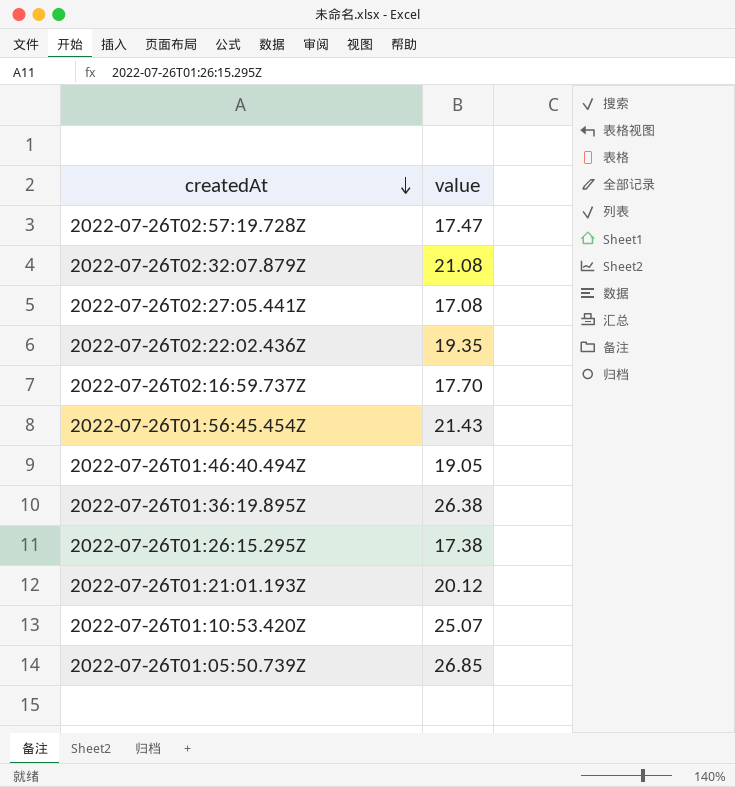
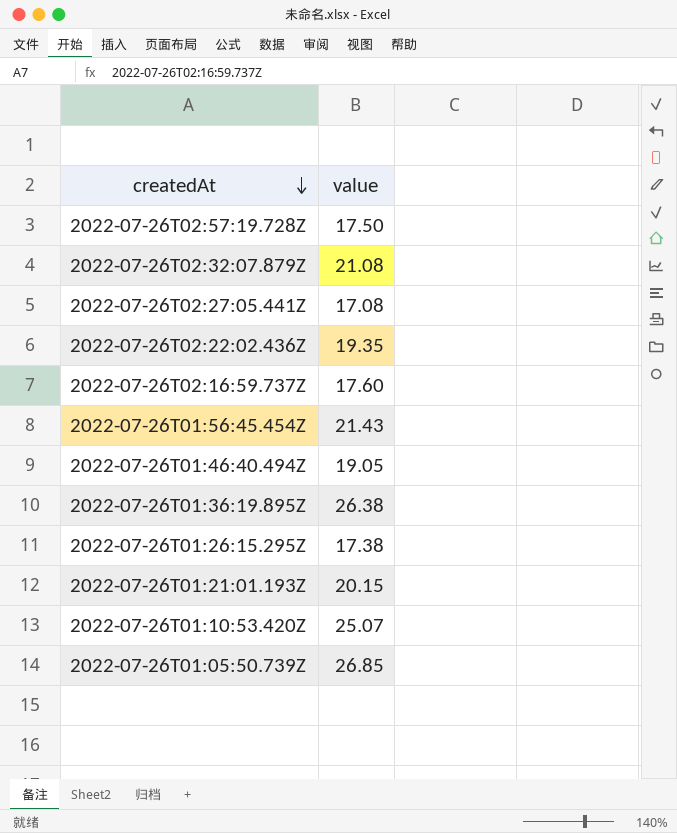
2022-07-26T02:57:19.728Z | value: 17.47 -> 17.50
2022-07-26T02:16:59.737Z | value: 17.70 -> 17.60
2022-07-26T01:21:01.193Z | value: 20.12 -> 20.15

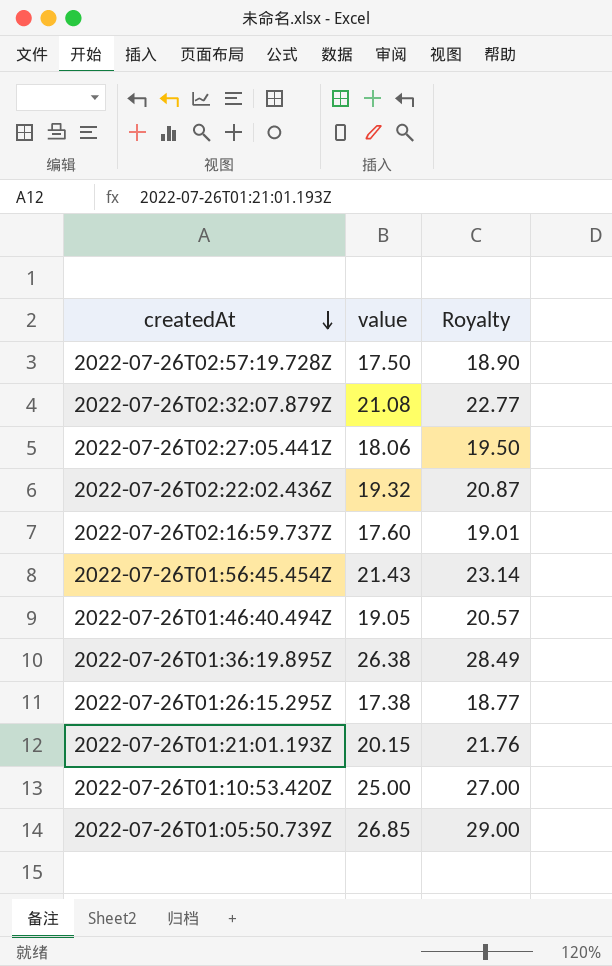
column Royalty | formula: none -> [value] * 1.08
2022-07-26T02:27:05.441Z | value: 17.08 -> 18.06
2022-07-26T02:22:02.436Z | value: 19.35 -> 19.32
2022-07-26T01:10:53.420Z | value: 25.07 -> 25.00

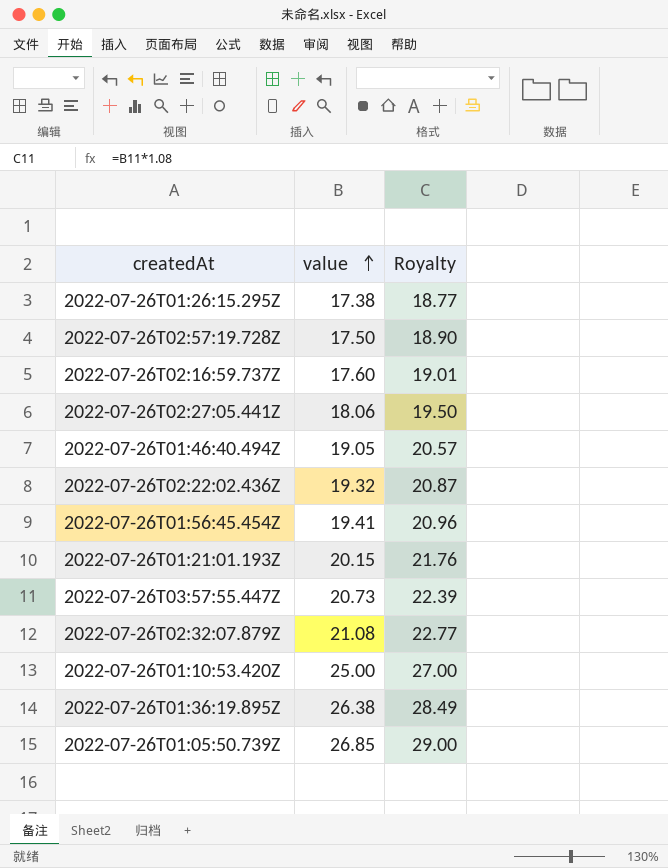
row order: createdAt descending -> value ascending
2022-07-26T01:56:45.454Z | value: 21.43 -> 19.41
2022-07-26T01:56:45.454Z | Royalty: 23.14 -> 20.96
row 2022-07-26T03:57:55.447Z: none -> 20.73 | 22.39

